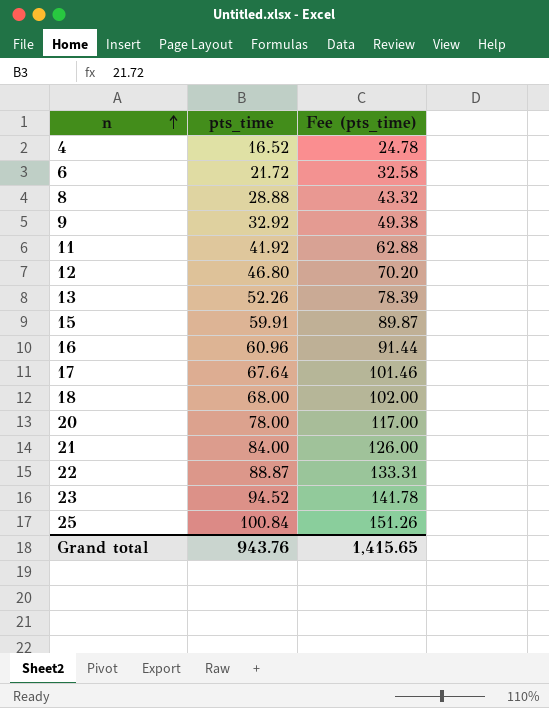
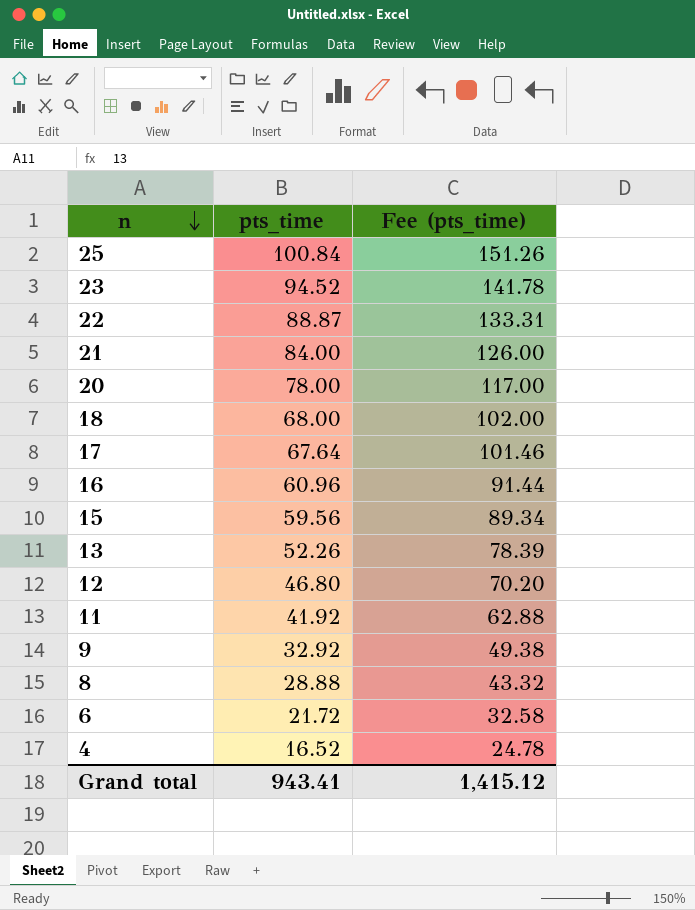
row order: n ascending -> n descending
15 | pts_time: 59.91 -> 59.56
15 | Fee (pts_time): 89.87 -> 89.34
Grand total | pts_time: 943.76 -> 943.41
Grand total | Fee (pts_time): 1,415.65 -> 1,415.12

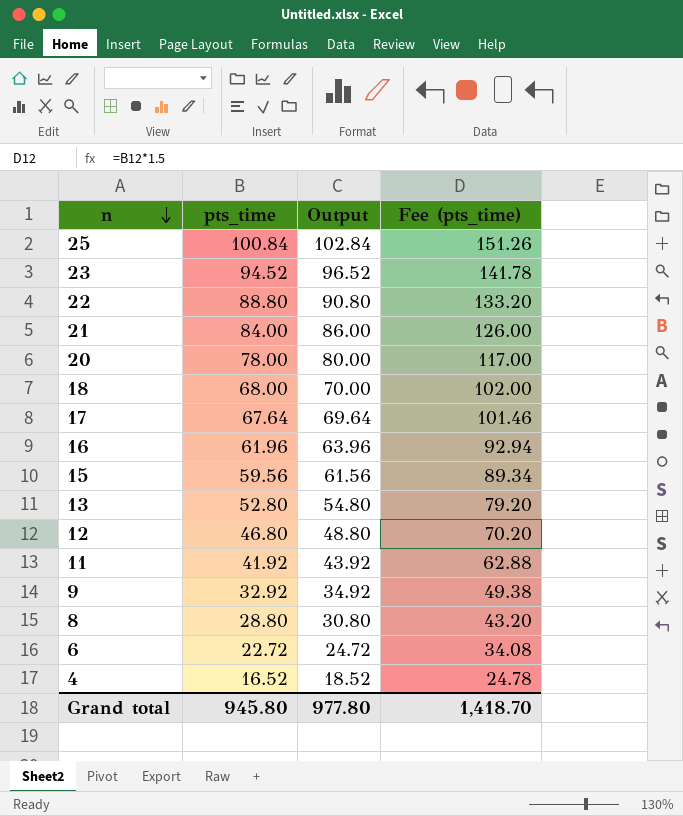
column Output | formula: none -> [pts_time] + 2
22 | pts_time: 88.87 -> 88.80
22 | Fee (pts_time): 133.31 -> 133.20
16 | pts_time: 60.96 -> 61.96
16 | Fee (pts_time): 91.44 -> 92.94
13 | pts_time: 52.26 -> 52.80
13 | Fee (pts_time): 78.39 -> 79.20
8 | pts_time: 28.88 -> 28.80
8 | Fee (pts_time): 43.32 -> 43.20
6 | pts_time: 21.72 -> 22.72
6 | Fee (pts_time): 32.58 -> 34.08
Grand total | pts_time: 943.41 -> 945.80
Grand total | Fee (pts_time): 1,415.12 -> 1,418.70

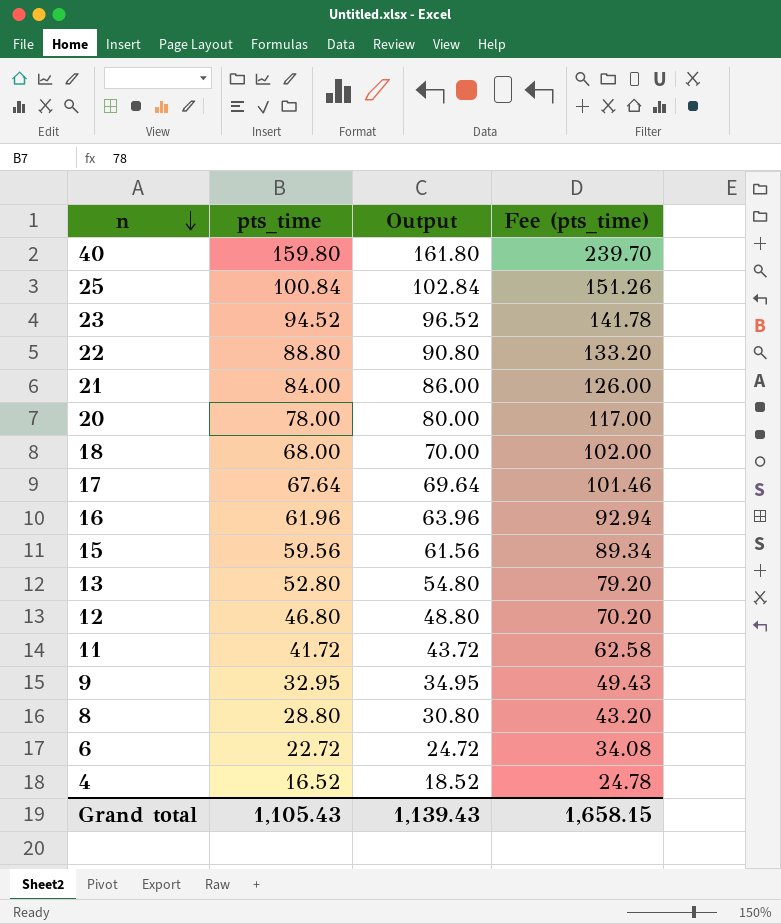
row 40: none -> 159.80 | 161.80 | 239.70
11 | pts_time: 41.92 -> 41.72
11 | Output: 43.92 -> 43.72
11 | Fee (pts_time): 62.88 -> 62.58
9 | pts_time: 32.92 -> 32.95
9 | Output: 34.92 -> 34.95
9 | Fee (pts_time): 49.38 -> 49.43
Grand total | pts_time: 945.80 -> 1,105.43
Grand total | Output: 977.80 -> 1,139.43
Grand total | Fee (pts_time): 1,418.70 -> 1,658.15

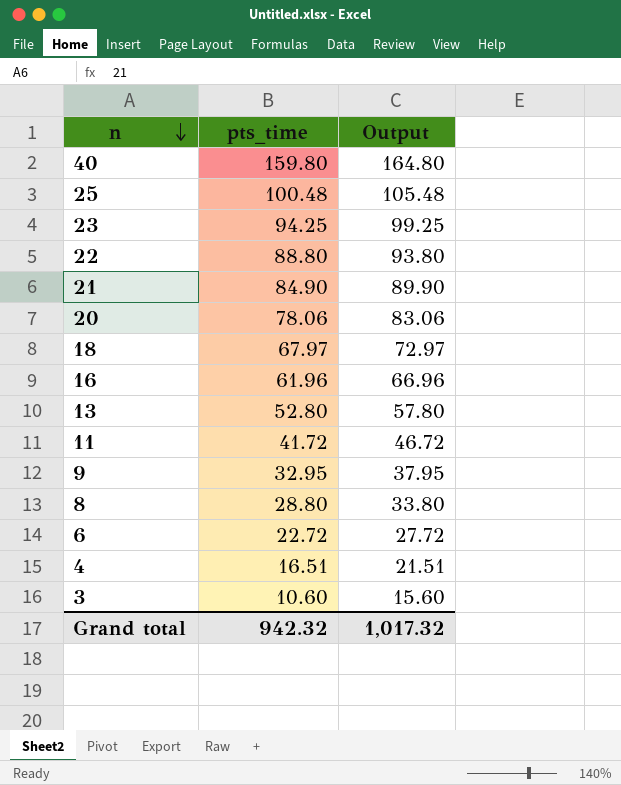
column Fee (pts_time) | formula: [pts_time] * 1.5 -> none
column Output | formula: [pts_time] + 2 -> [pts_time] + 5
row 17: 67.64 | 69.64 | 101.46 -> none
row 15: 59.56 | 61.56 | 89.34 -> none
row 12: 46.80 | 48.80 | 70.20 -> none
25 | pts_time: 100.84 -> 100.48
23 | pts_time: 94.52 -> 94.25
21 | pts_time: 84.00 -> 84.90
20 | pts_time: 78.00 -> 78.06
18 | pts_time: 68.00 -> 67.97
4 | pts_time: 16.52 -> 16.51
row 3: none -> 10.60 | 15.60
Grand total | pts_time: 1,105.43 -> 942.32
Grand total | Output: 1,139.43 -> 1,017.32

